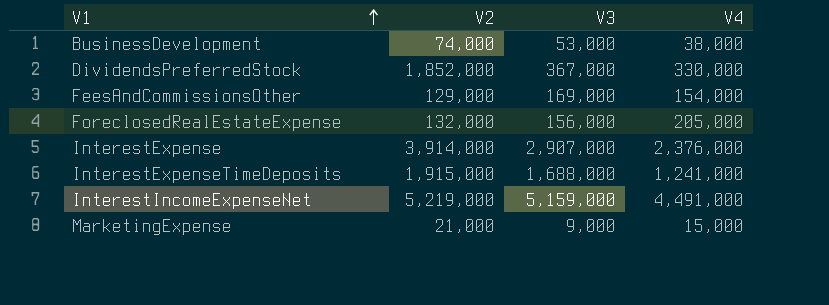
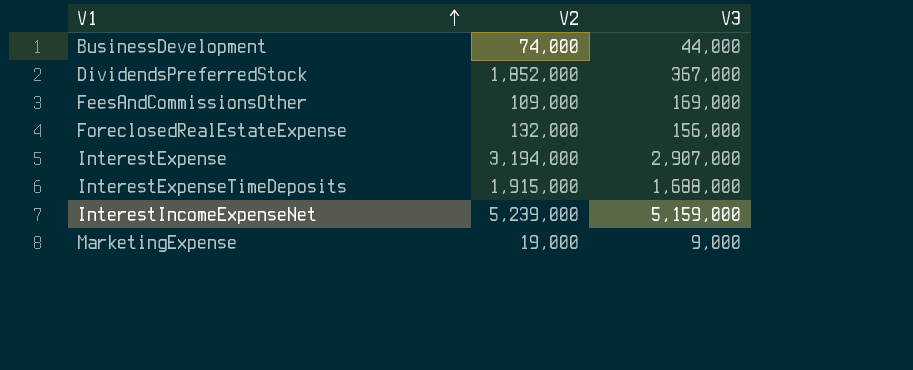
column V4 | position: 4 -> none
BusinessDevelopment | V3: 53,000 -> 44,000
FeesAndCommissionsOther | V2: 129,000 -> 109,000
InterestExpense | V2: 3,914,000 -> 3,194,000
InterestIncomeExpenseNet | V2: 5,219,000 -> 5,239,000
MarketingExpense | V2: 21,000 -> 19,000

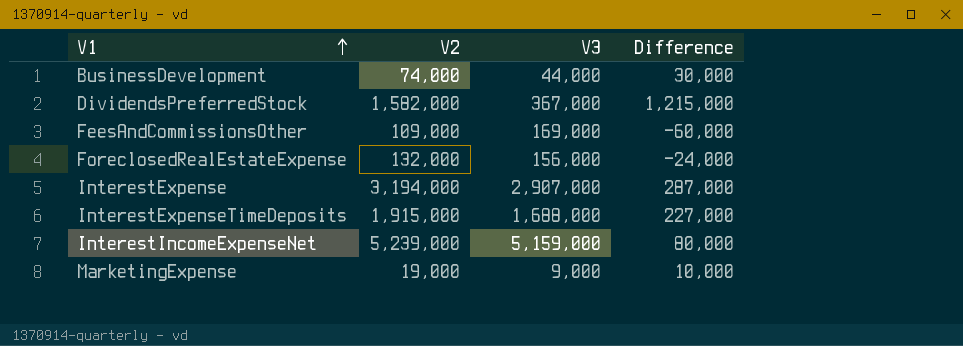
column Difference | formula: none -> [V2] - [V3]
DividendsPreferredStock | V2: 1,852,000 -> 1,582,000

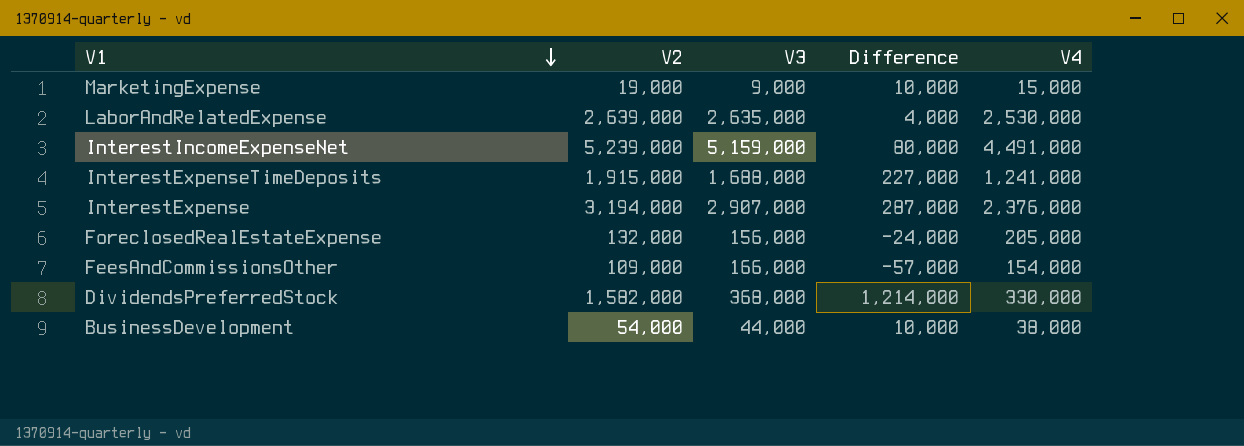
row order: V1 ascending -> V1 descending
column V4 | position: none -> 5
row LaborAndRelatedExpense: none -> 2,639,000 | 2,635,000 | 4,000 | 2,530,000
FeesAndCommissionsOther | V3: 169,000 -> 166,000
FeesAndCommissionsOther | Difference: -60,000 -> -57,000
DividendsPreferredStock | V3: 367,000 -> 368,000
DividendsPreferredStock | Difference: 1,215,000 -> 1,214,000
BusinessDevelopment | V2: 74,000 -> 54,000
BusinessDevelopment | Difference: 30,000 -> 10,000

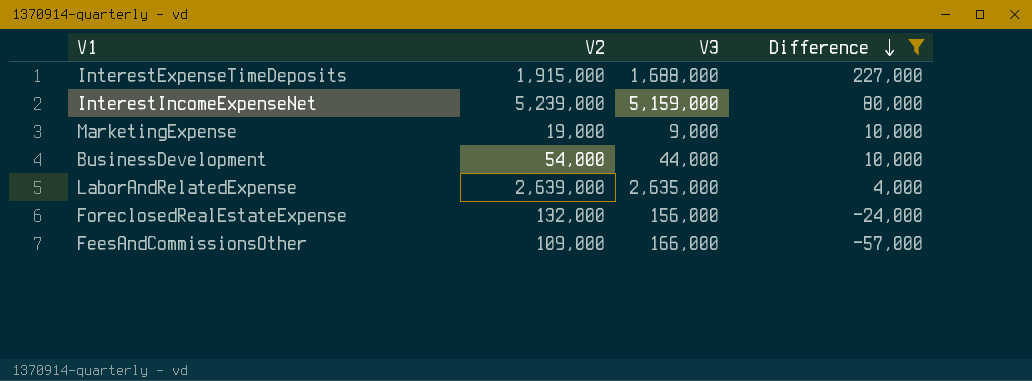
filter: none -> Difference <= 227,000
row order: V1 descending -> Difference descending
column V4 | position: 5 -> none

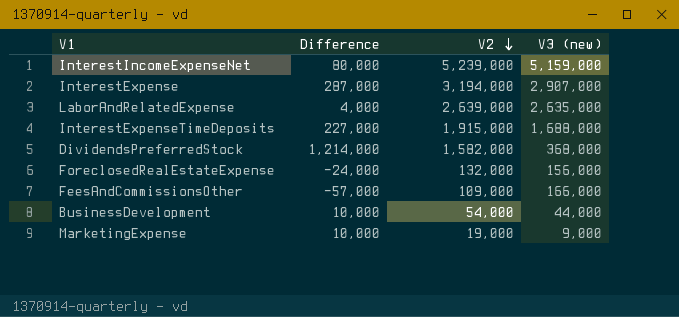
filter: Difference <= 227,000 -> none
row order: Difference descending -> V2 descending
column Difference | position: 4 -> 2
column name: V3 -> V3 (new)

